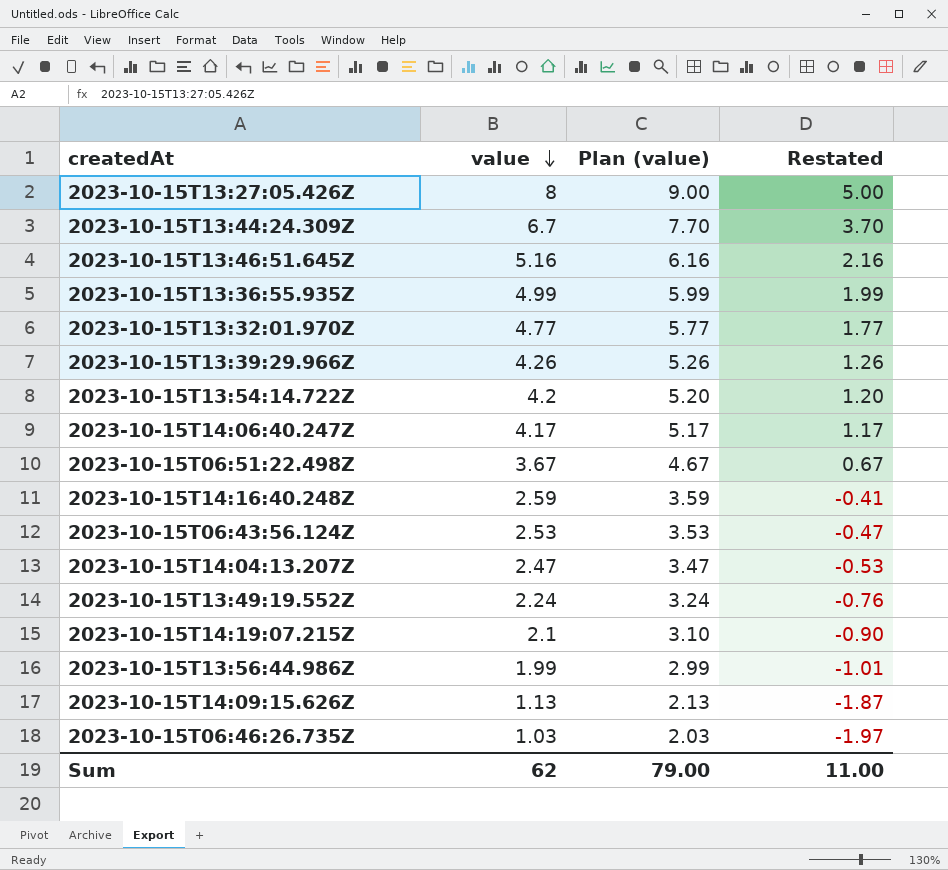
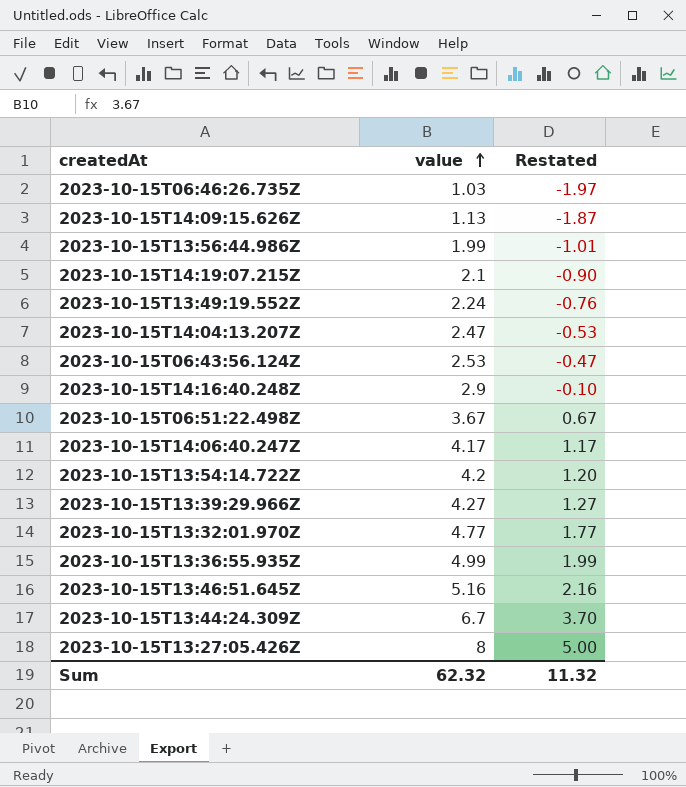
row order: value descending -> value ascending
column Plan (value) | formula: [value] + 1 -> none
2023-10-15T14:16:40.248Z | value: 2.59 -> 2.9
2023-10-15T14:16:40.248Z | Restated: -0.41 -> -0.10
2023-10-15T13:39:29.966Z | value: 4.26 -> 4.27
2023-10-15T13:39:29.966Z | Restated: 1.26 -> 1.27
Sum | value: 62 -> 62.32
Sum | Restated: 11.00 -> 11.32

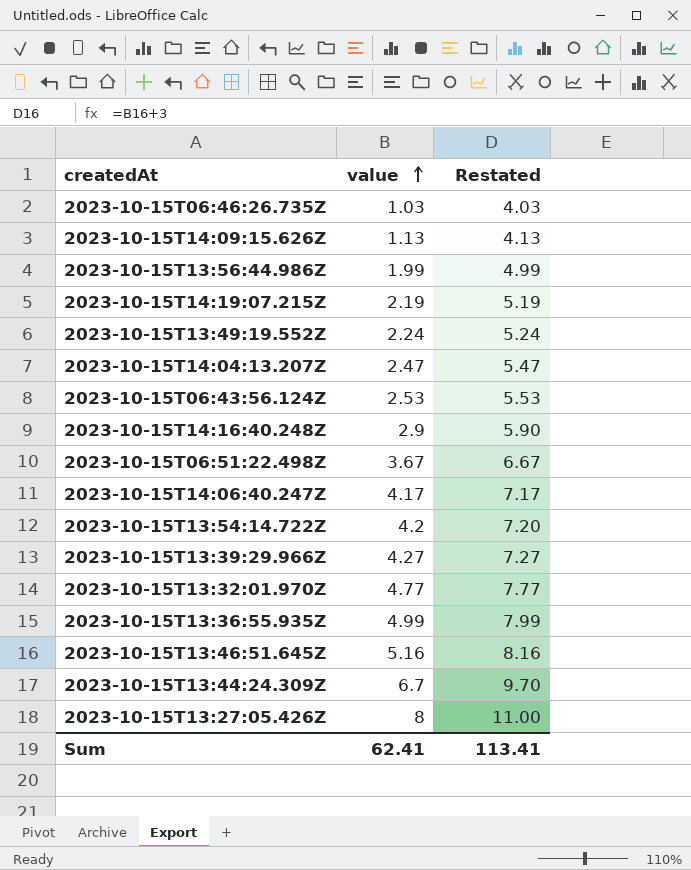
column Restated | formula: [value] - 3 -> [value] + 3
2023-10-15T14:19:07.215Z | value: 2.1 -> 2.19
Sum | value: 62.32 -> 62.41
Sum | Restated: 11.32 -> 113.41

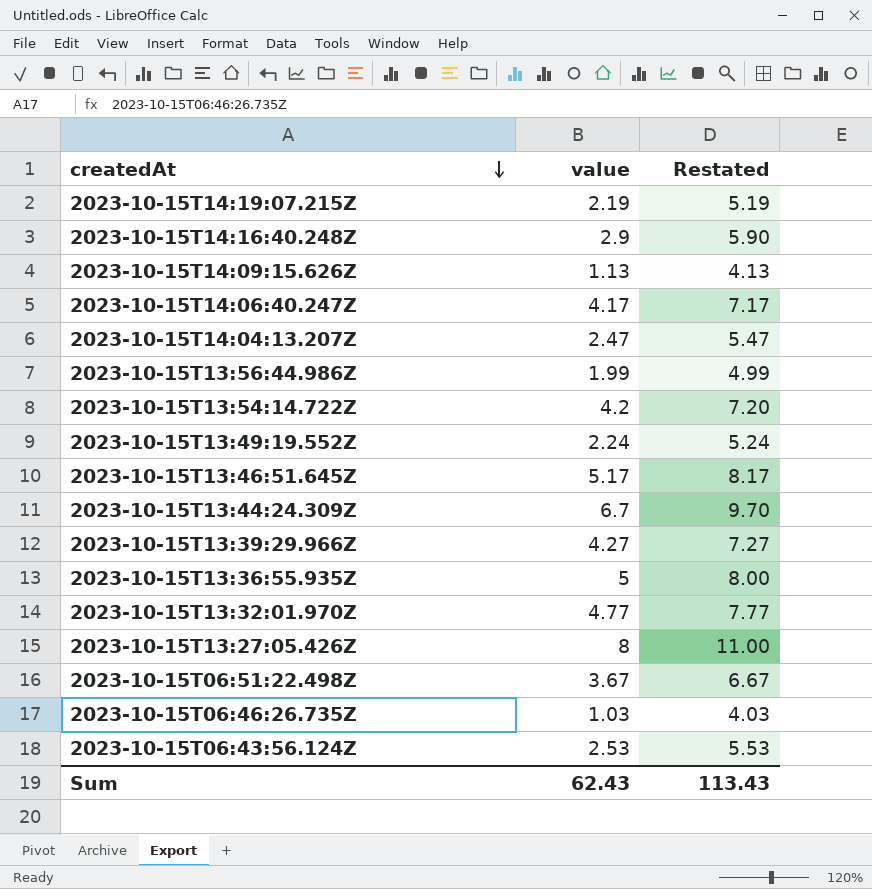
row order: value ascending -> createdAt descending
2023-10-15T13:46:51.645Z | value: 5.16 -> 5.17
2023-10-15T13:46:51.645Z | Restated: 8.16 -> 8.17
2023-10-15T13:36:55.935Z | value: 4.99 -> 5
2023-10-15T13:36:55.935Z | Restated: 7.99 -> 8.00
Sum | value: 62.41 -> 62.43
Sum | Restated: 113.41 -> 113.43

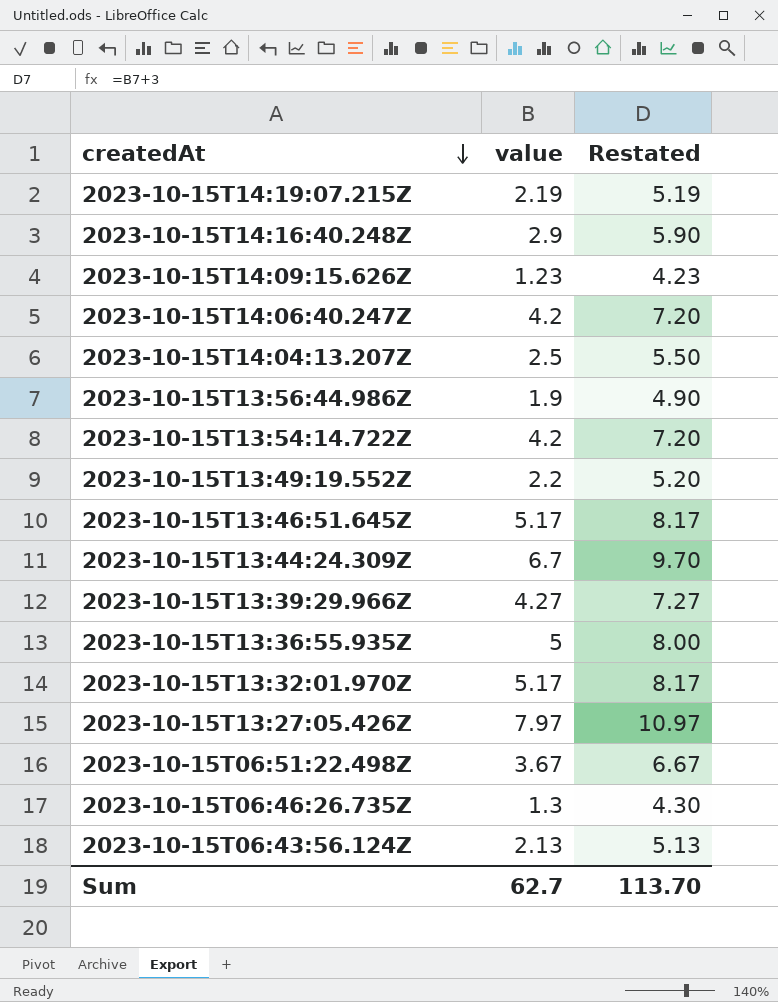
2023-10-15T14:09:15.626Z | value: 1.13 -> 1.23
2023-10-15T14:09:15.626Z | Restated: 4.13 -> 4.23
2023-10-15T14:06:40.247Z | value: 4.17 -> 4.2
2023-10-15T14:06:40.247Z | Restated: 7.17 -> 7.20
2023-10-15T14:04:13.207Z | value: 2.47 -> 2.5
2023-10-15T14:04:13.207Z | Restated: 5.47 -> 5.50
2023-10-15T13:56:44.986Z | value: 1.99 -> 1.9
2023-10-15T13:56:44.986Z | Restated: 4.99 -> 4.90
2023-10-15T13:49:19.552Z | value: 2.24 -> 2.2
2023-10-15T13:49:19.552Z | Restated: 5.24 -> 5.20
2023-10-15T13:32:01.970Z | value: 4.77 -> 5.17
2023-10-15T13:32:01.970Z | Restated: 7.77 -> 8.17
2023-10-15T13:27:05.426Z | value: 8 -> 7.97
2023-10-15T13:27:05.426Z | Restated: 11.00 -> 10.97
2023-10-15T06:46:26.735Z | value: 1.03 -> 1.3
2023-10-15T06:46:26.735Z | Restated: 4.03 -> 4.30
2023-10-15T06:43:56.124Z | value: 2.53 -> 2.13
2023-10-15T06:43:56.124Z | Restated: 5.53 -> 5.13
Sum | value: 62.43 -> 62.7
Sum | Restated: 113.43 -> 113.70

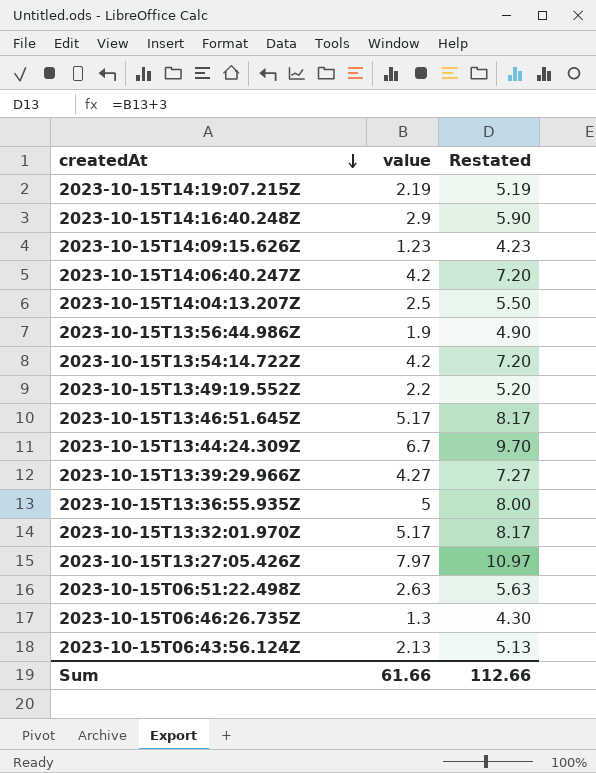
2023-10-15T06:51:22.498Z | value: 3.67 -> 2.63
2023-10-15T06:51:22.498Z | Restated: 6.67 -> 5.63
Sum | value: 62.7 -> 61.66
Sum | Restated: 113.70 -> 112.66

